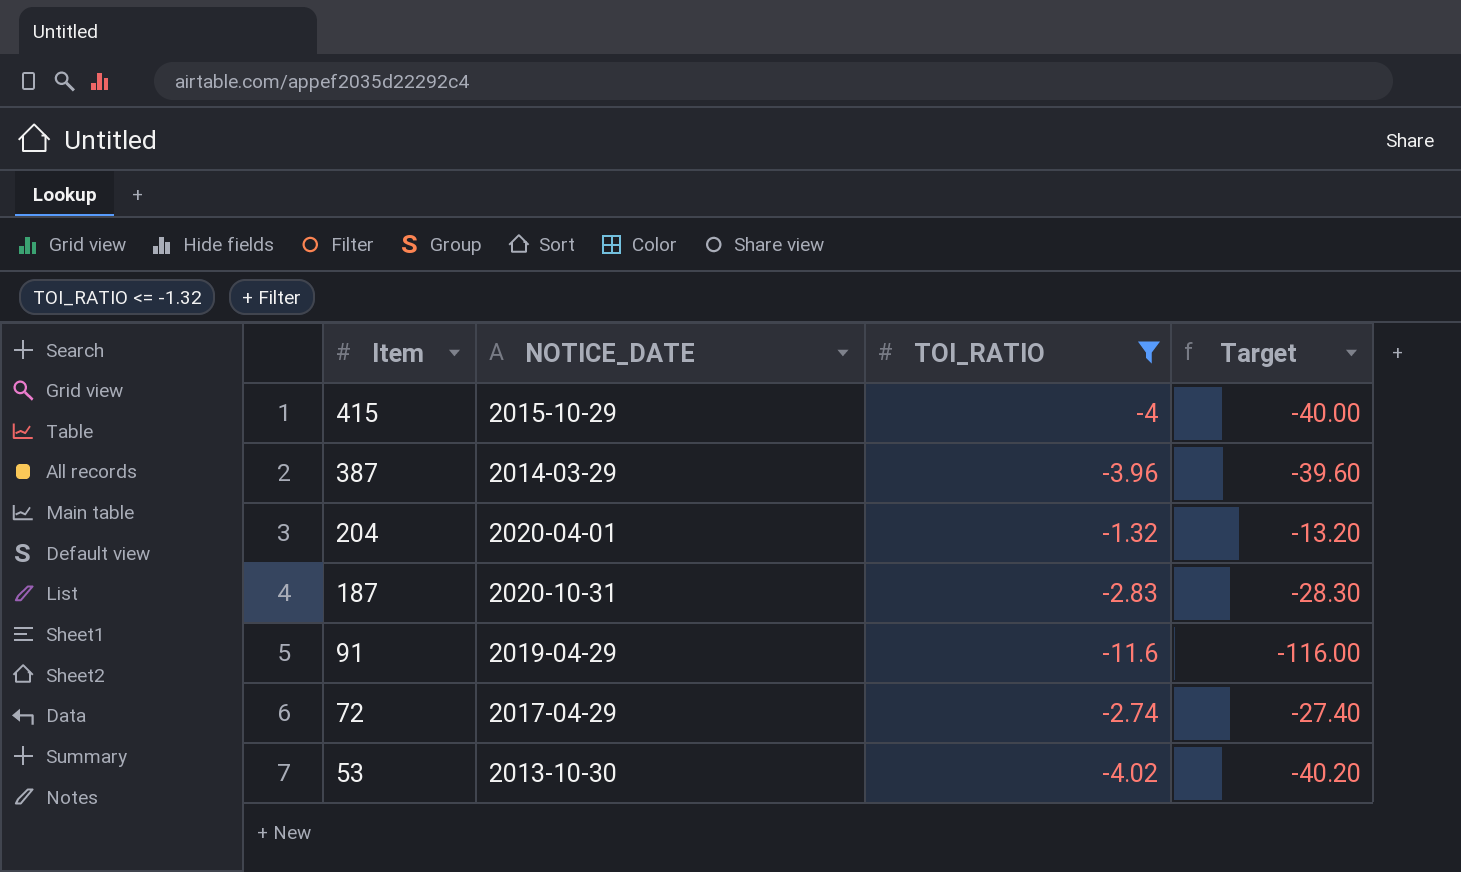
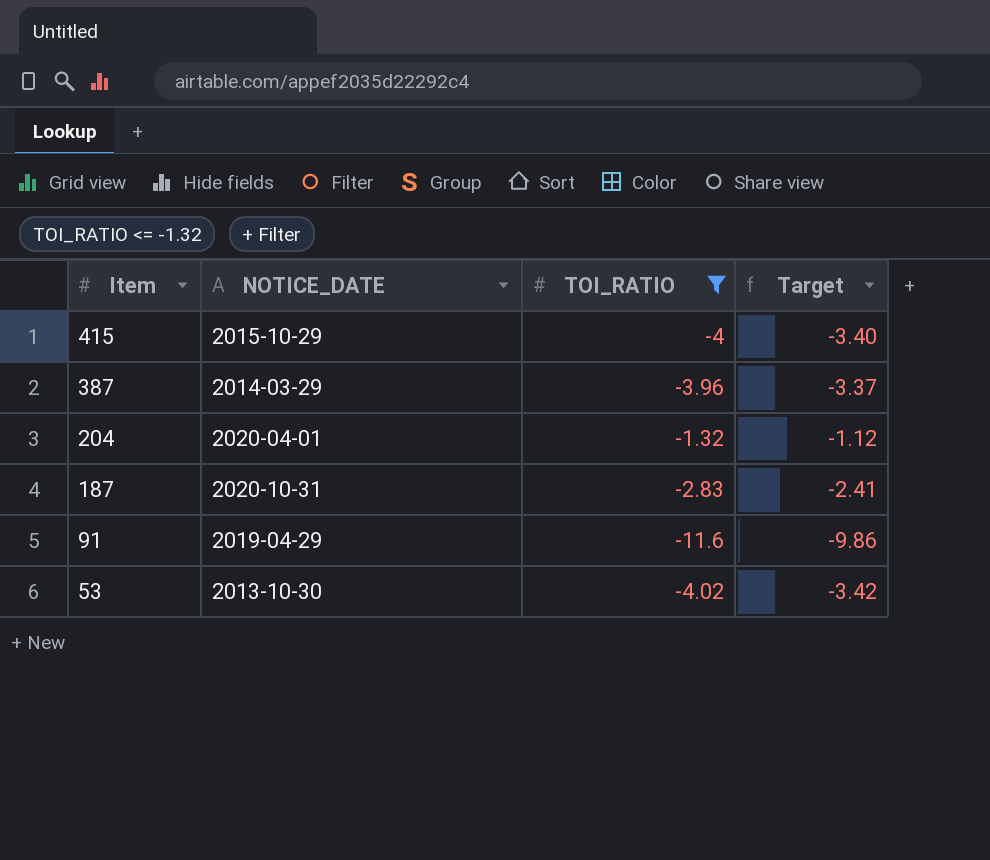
column Target | formula: [TOI_RATIO] * 10 -> [TOI_RATIO] * 0.85
row 72: 2017-04-29 | -2.74 | -27.40 -> none

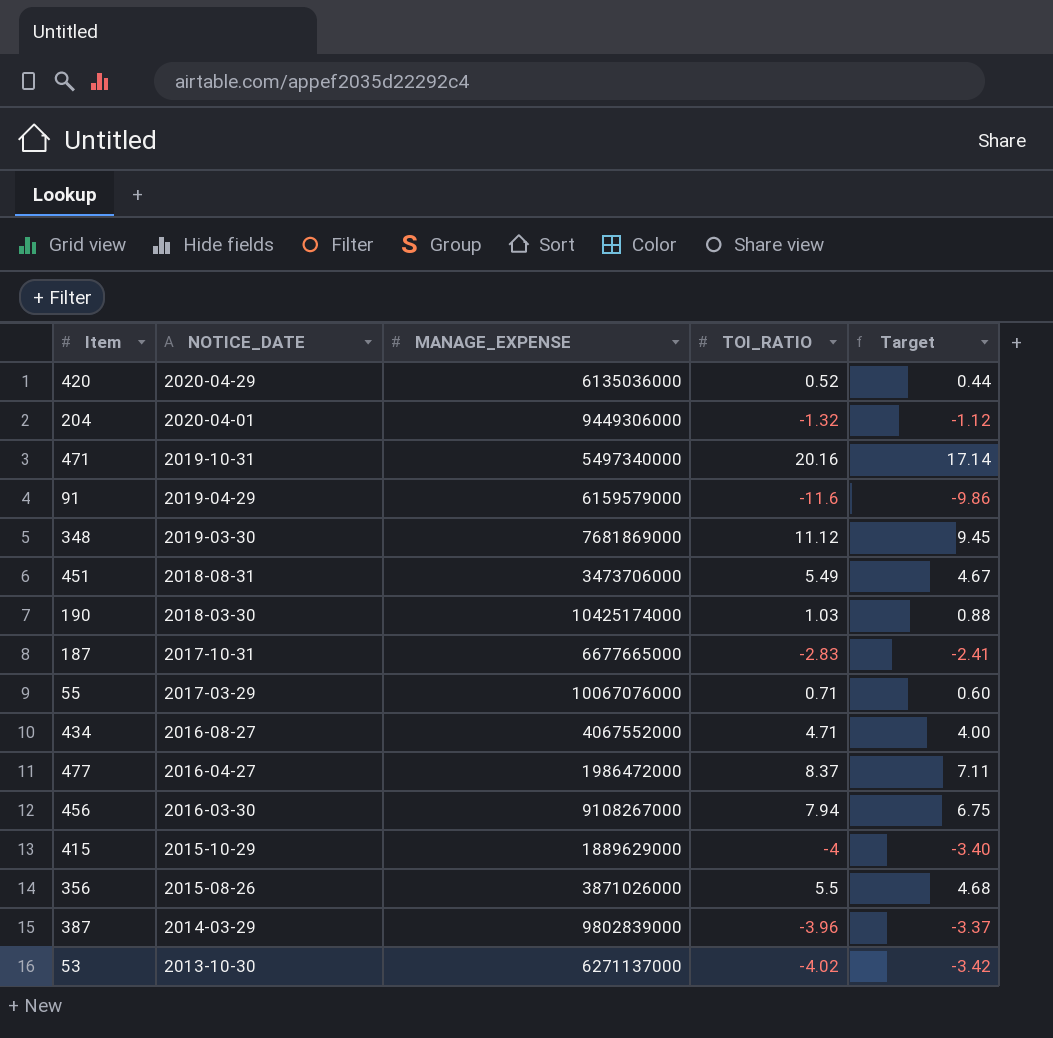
filter: TOI_RATIO <= -1.32 -> none
row order: Item descending -> NOTICE_DATE descending
column MANAGE_EXPENSE | position: none -> 3
187 | NOTICE_DATE: 2020-10-31 -> 2017-10-31

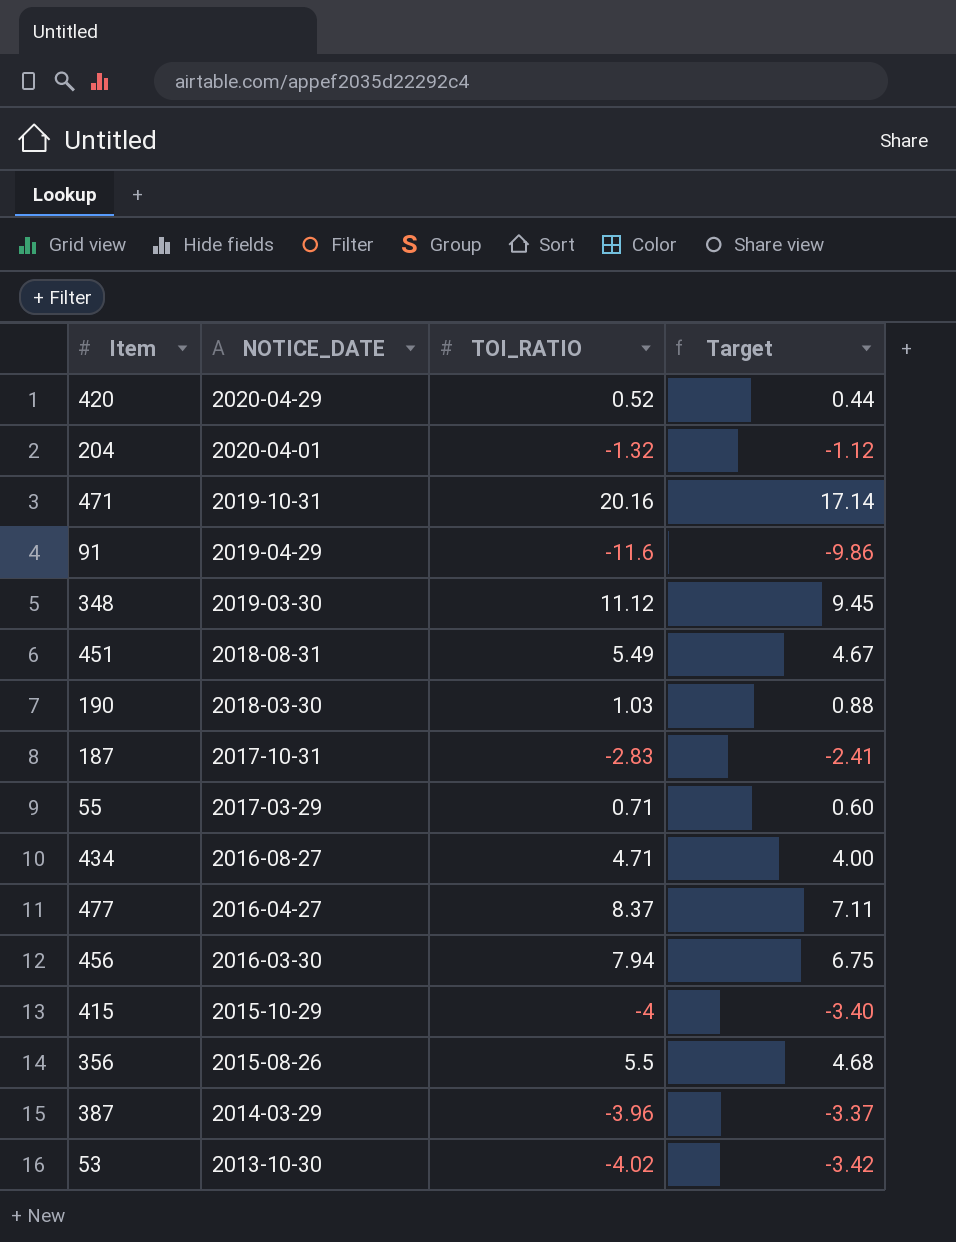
column MANAGE_EXPENSE | position: 3 -> none

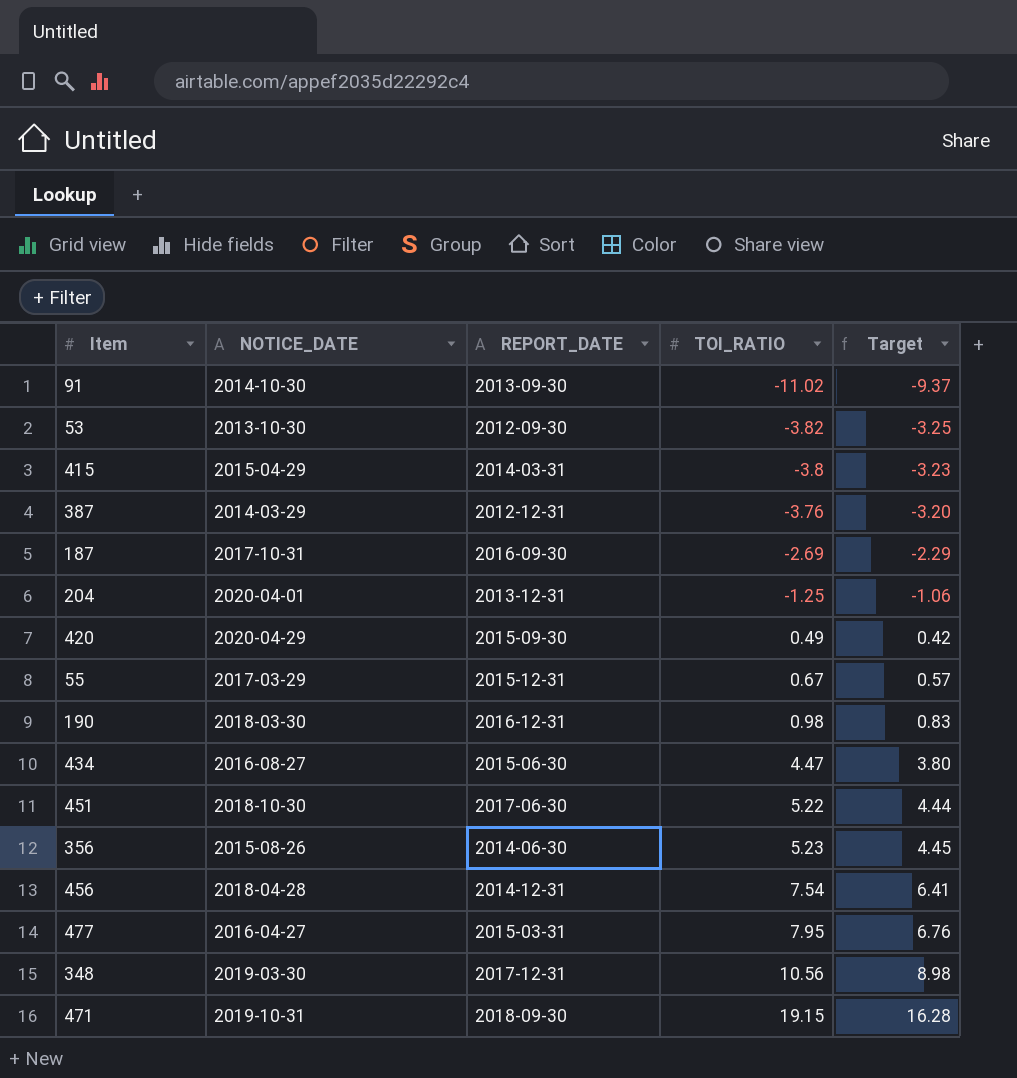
row order: NOTICE_DATE descending -> TOI_RATIO ascending
column REPORT_DATE | position: none -> 3
91 | NOTICE_DATE: 2019-04-29 -> 2014-10-30
91 | TOI_RATIO: -11.6 -> -11.02
91 | Target: -9.86 -> -9.37
53 | TOI_RATIO: -4.02 -> -3.82
53 | Target: -3.42 -> -3.25
415 | NOTICE_DATE: 2015-10-29 -> 2015-04-29
415 | TOI_RATIO: -4 -> -3.8
415 | Target: -3.40 -> -3.23
387 | TOI_RATIO: -3.96 -> -3.76
387 | Target: -3.37 -> -3.20
187 | TOI_RATIO: -2.83 -> -2.69
187 | Target: -2.41 -> -2.29
204 | TOI_RATIO: -1.32 -> -1.25
204 | Target: -1.12 -> -1.06
420 | TOI_RATIO: 0.52 -> 0.49
420 | Target: 0.44 -> 0.42
55 | TOI_RATIO: 0.71 -> 0.67
55 | Target: 0.60 -> 0.57
190 | TOI_RATIO: 1.03 -> 0.98
190 | Target: 0.88 -> 0.83
434 | TOI_RATIO: 4.71 -> 4.47
434 | Target: 4.00 -> 3.80
451 | NOTICE_DATE: 2018-08-31 -> 2018-10-30
451 | TOI_RATIO: 5.49 -> 5.22
451 | Target: 4.67 -> 4.44
356 | TOI_RATIO: 5.5 -> 5.23
356 | Target: 4.68 -> 4.45
456 | NOTICE_DATE: 2016-03-30 -> 2018-04-28
456 | TOI_RATIO: 7.94 -> 7.54
456 | Target: 6.75 -> 6.41
477 | TOI_RATIO: 8.37 -> 7.95
477 | Target: 7.11 -> 6.76
348 | TOI_RATIO: 11.12 -> 10.56
348 | Target: 9.45 -> 8.98
471 | TOI_RATIO: 20.16 -> 19.15
471 | Target: 17.14 -> 16.28

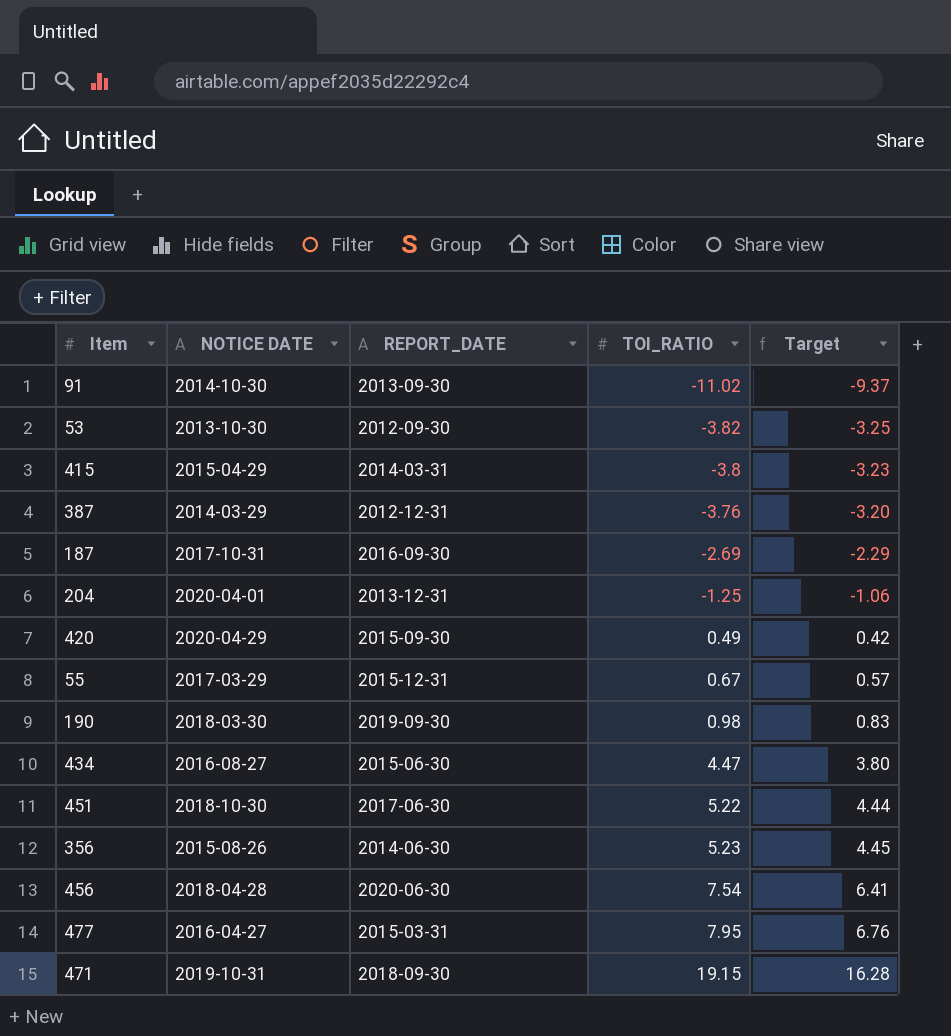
column name: NOTICE_DATE -> NOTICE DATE
row 348: 2019-03-30 | 2017-12-31 | 10.56 | 8.98 -> none
190 | REPORT_DATE: 2016-12-31 -> 2019-09-30
456 | REPORT_DATE: 2014-12-31 -> 2020-06-30

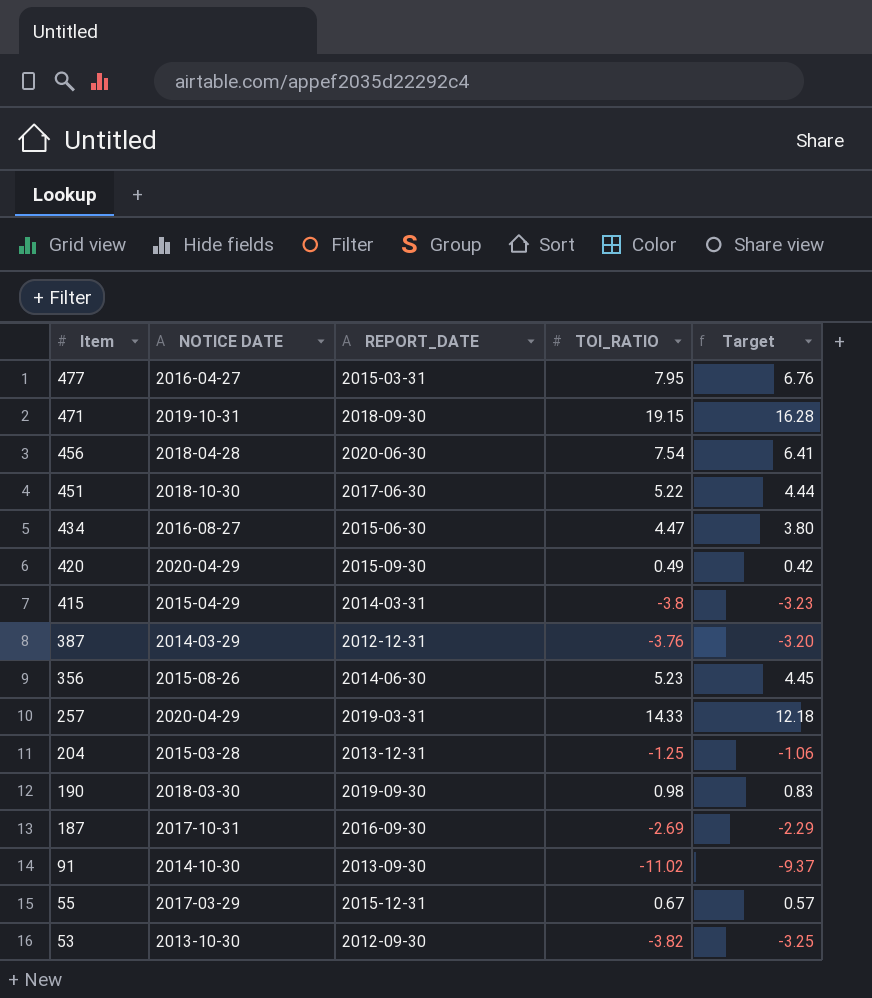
row order: TOI_RATIO ascending -> Item descending
row 257: none -> 2020-04-29 | 2019-03-31 | 14.33 | 12.18
204 | NOTICE DATE: 2020-04-01 -> 2015-03-28

